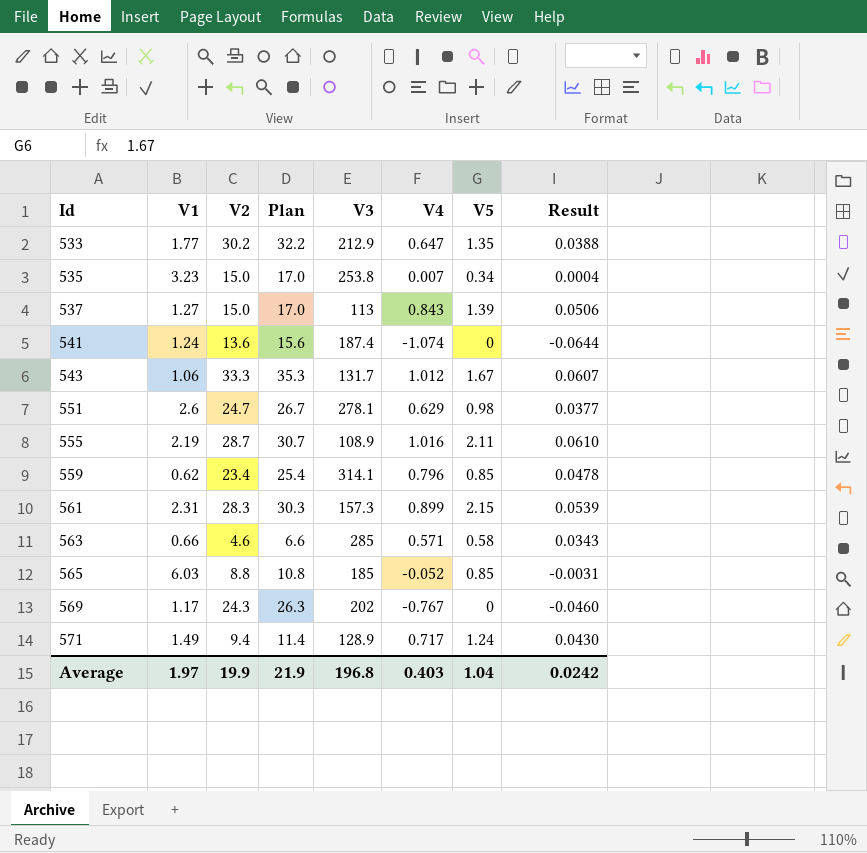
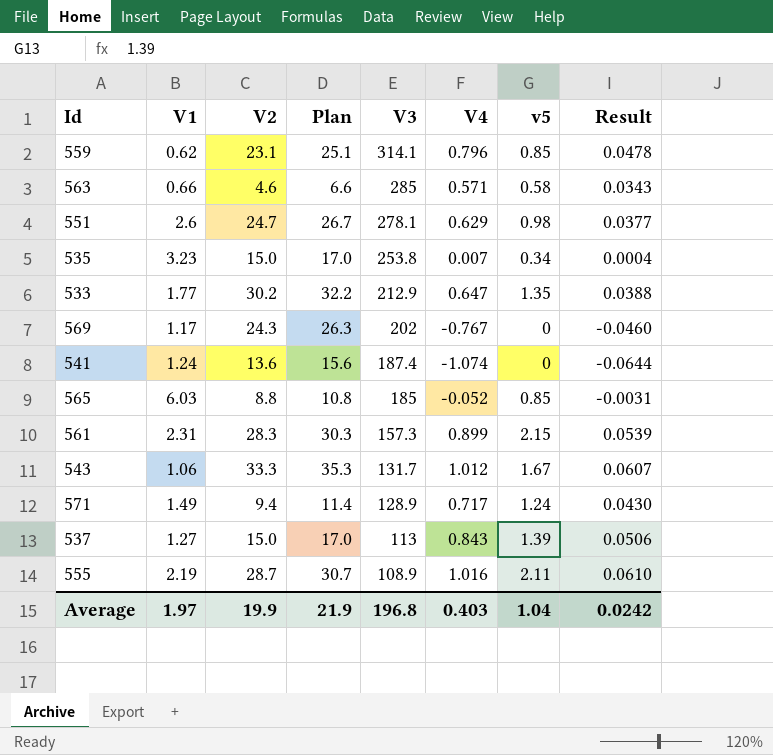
row order: Id ascending -> V3 descending
column name: V5 -> v5
559 | V2: 23.4 -> 23.1
559 | Plan: 25.4 -> 25.1

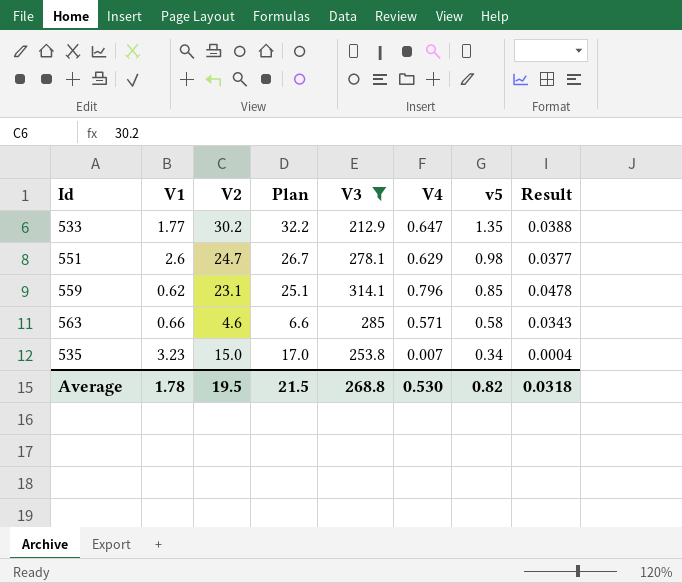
filter: none -> V3 >= 212.9
row order: V3 descending -> v5 descending
Average | V1: 1.97 -> 1.78
Average | V2: 19.9 -> 19.5
Average | Plan: 21.9 -> 21.5
Average | V3: 196.8 -> 268.8
Average | V4: 0.403 -> 0.530
Average | v5: 1.04 -> 0.82
Average | Result: 0.0242 -> 0.0318

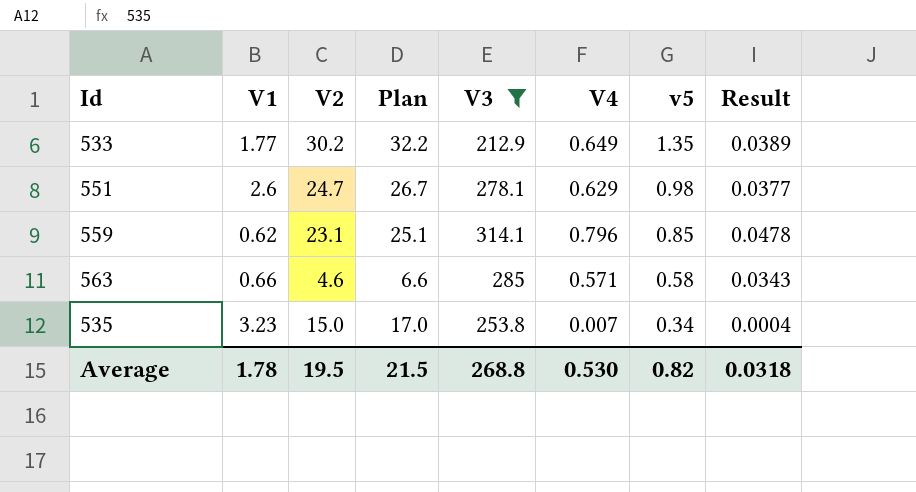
533 | V4: 0.647 -> 0.649
533 | Result: 0.0388 -> 0.0389

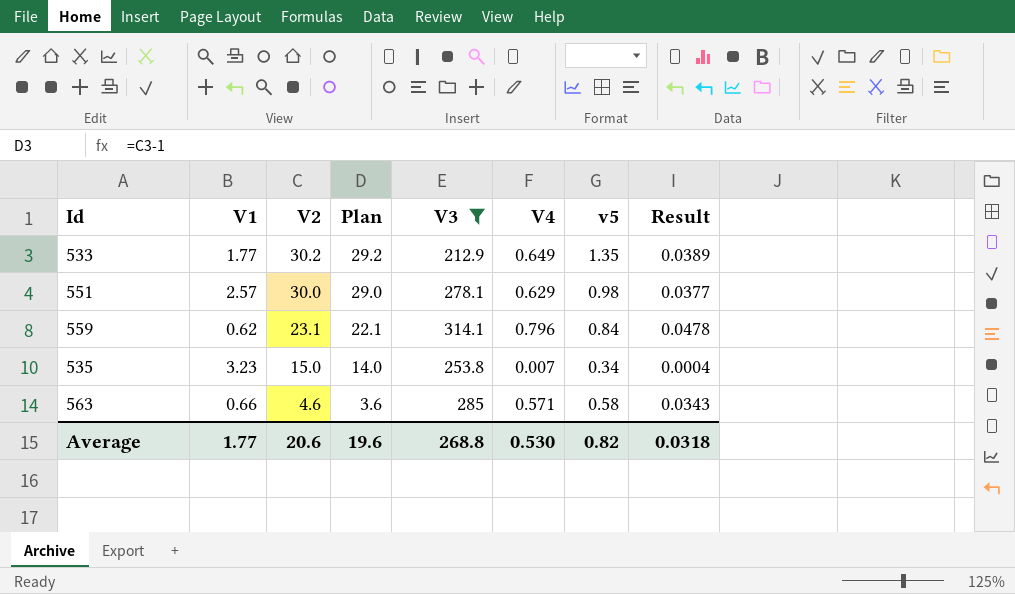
row order: v5 descending -> V2 descending
column Plan | formula: [V2] + 2 -> [V2] - 1
551 | V1: 2.6 -> 2.57
551 | V2: 24.7 -> 30.0
559 | v5: 0.85 -> 0.84
Average | V1: 1.78 -> 1.77
Average | V2: 19.5 -> 20.6
Average | Plan: 21.5 -> 19.6

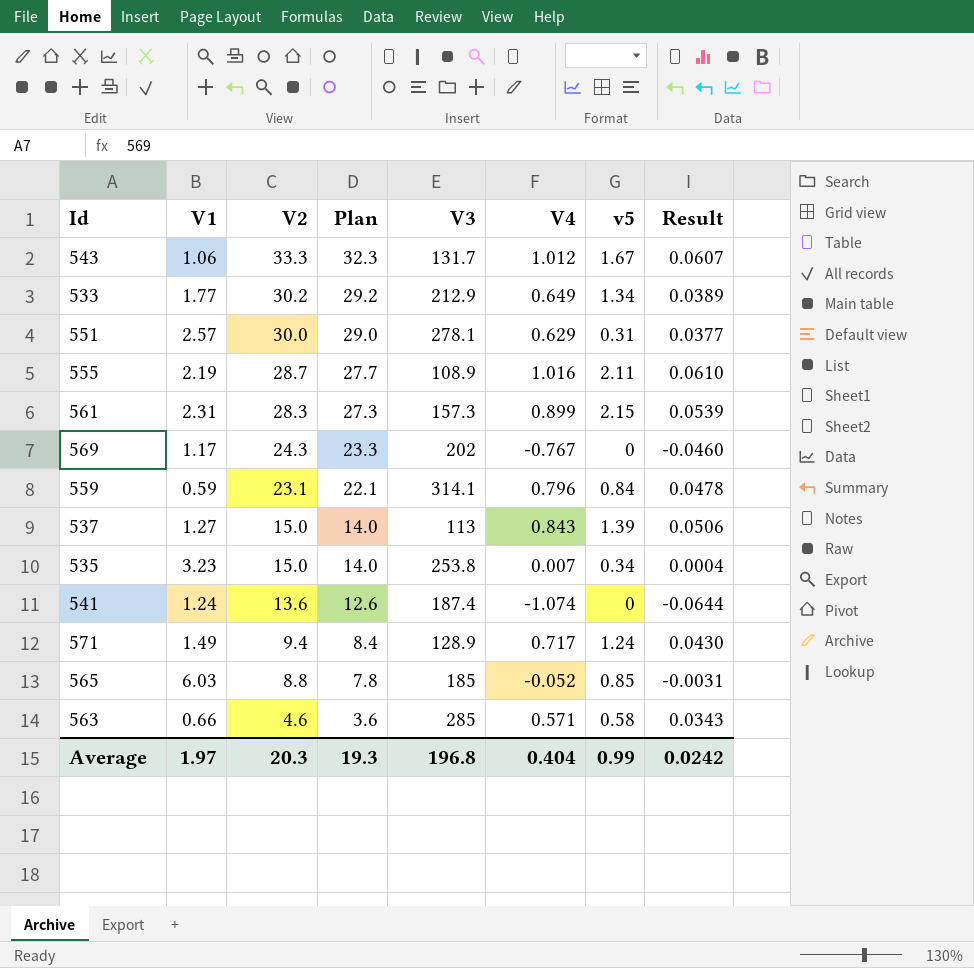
filter: V3 >= 212.9 -> none
533 | v5: 1.35 -> 1.34
551 | v5: 0.98 -> 0.31
559 | V1: 0.62 -> 0.59
Average | V1: 1.77 -> 1.97
Average | V2: 20.6 -> 20.3
Average | Plan: 19.6 -> 19.3
Average | V3: 268.8 -> 196.8
Average | V4: 0.530 -> 0.404
Average | v5: 0.82 -> 0.99
Average | Result: 0.0318 -> 0.0242

